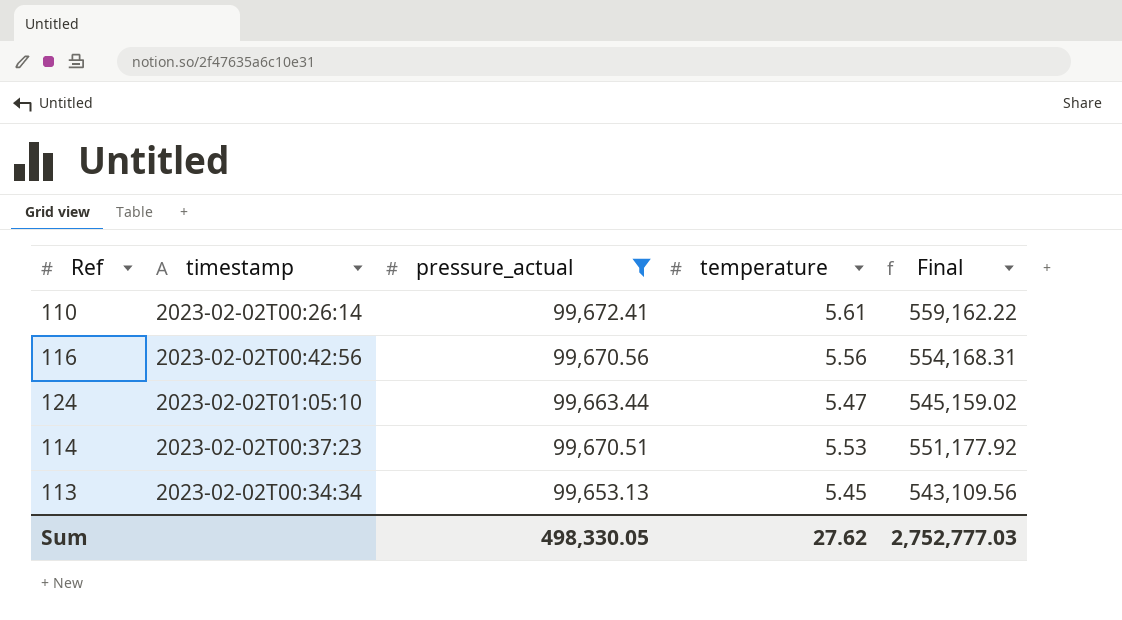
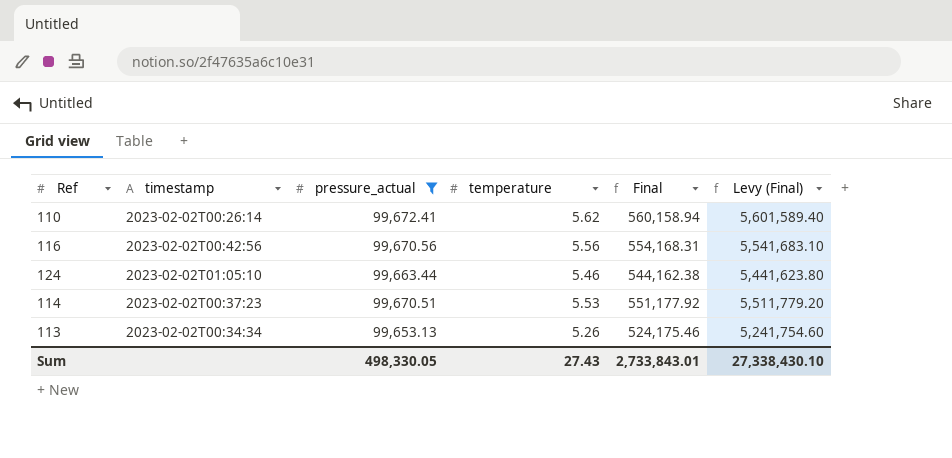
column Levy (Final) | formula: none -> [Final] * 10
110 | temperature: 5.61 -> 5.62
110 | Final: 559,162.22 -> 560,158.94
124 | temperature: 5.47 -> 5.46
124 | Final: 545,159.02 -> 544,162.38
113 | temperature: 5.45 -> 5.26
113 | Final: 543,109.56 -> 524,175.46
Sum | temperature: 27.62 -> 27.43
Sum | Final: 2,752,777.03 -> 2,733,843.01

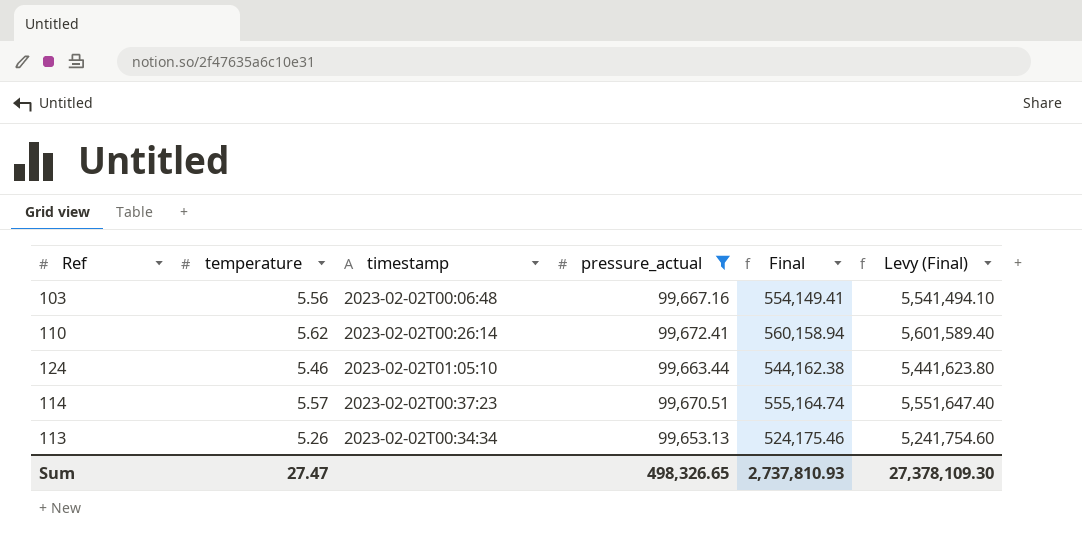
column temperature | position: 4 -> 2
row 116: 2023-02-02T00:42:56 | 99,670.56 | 5.56 | 554,168.31 | 5,541,683.10 -> none
row 103: none -> 5.56 | 2023-02-02T00:06:48 | 99,667.16 | 554,149.41 | 5,541,494.10
114 | temperature: 5.53 -> 5.57
114 | Final: 551,177.92 -> 555,164.74
114 | Levy (Final): 5,511,779.20 -> 5,551,647.40
Sum | temperature: 27.43 -> 27.47
Sum | pressure_actual: 498,330.05 -> 498,326.65
Sum | Final: 2,733,843.01 -> 2,737,810.93
Sum | Levy (Final): 27,338,430.10 -> 27,378,109.30

